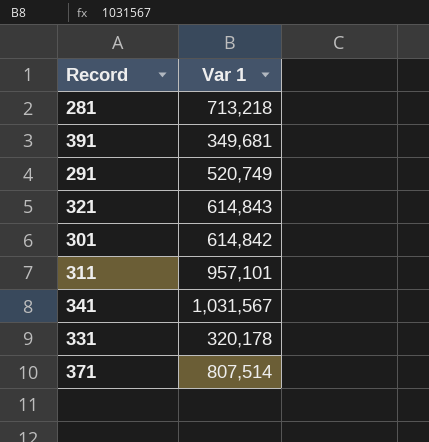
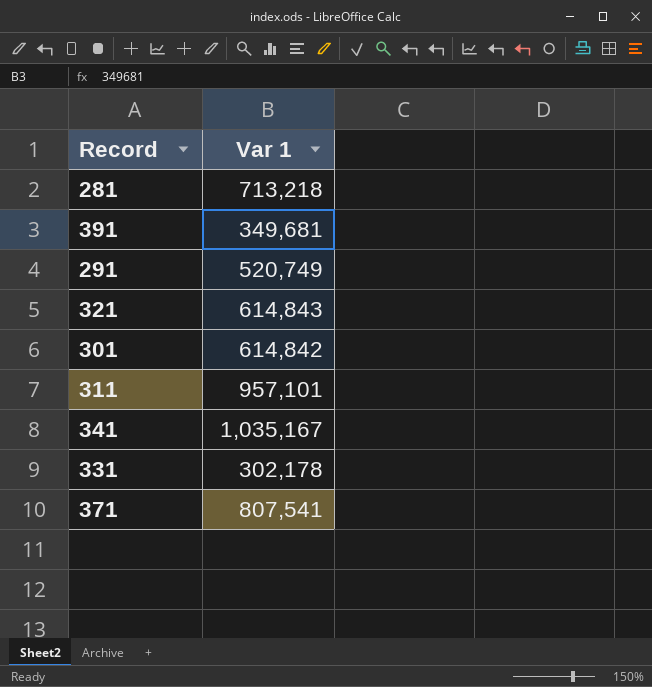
341 | Var 1: 1,031,567 -> 1,035,167
331 | Var 1: 320,178 -> 302,178
371 | Var 1: 807,514 -> 807,541

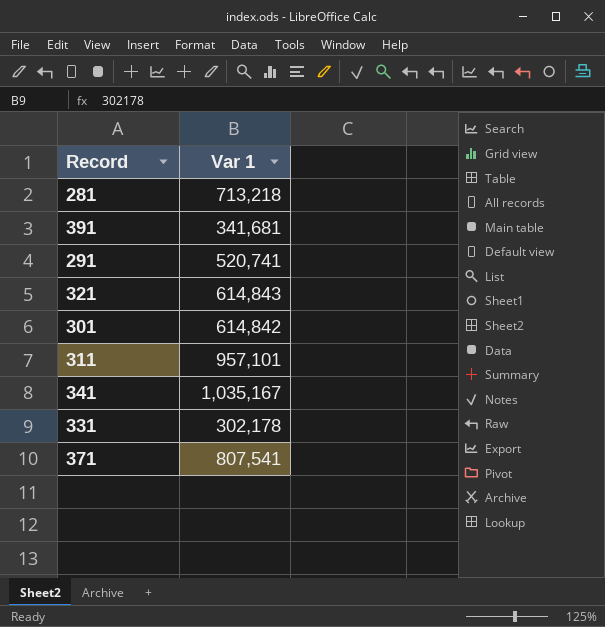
391 | Var 1: 349,681 -> 341,681
291 | Var 1: 520,749 -> 520,741

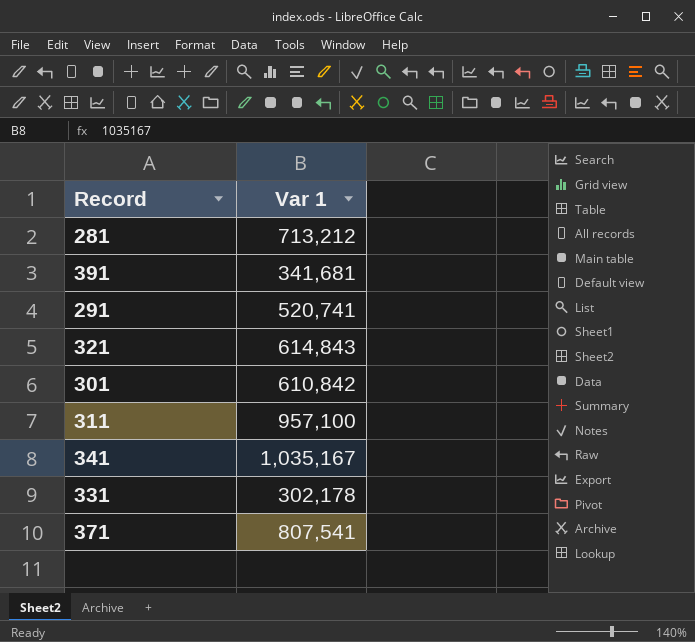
281 | Var 1: 713,218 -> 713,212
301 | Var 1: 614,842 -> 610,842
311 | Var 1: 957,101 -> 957,100

